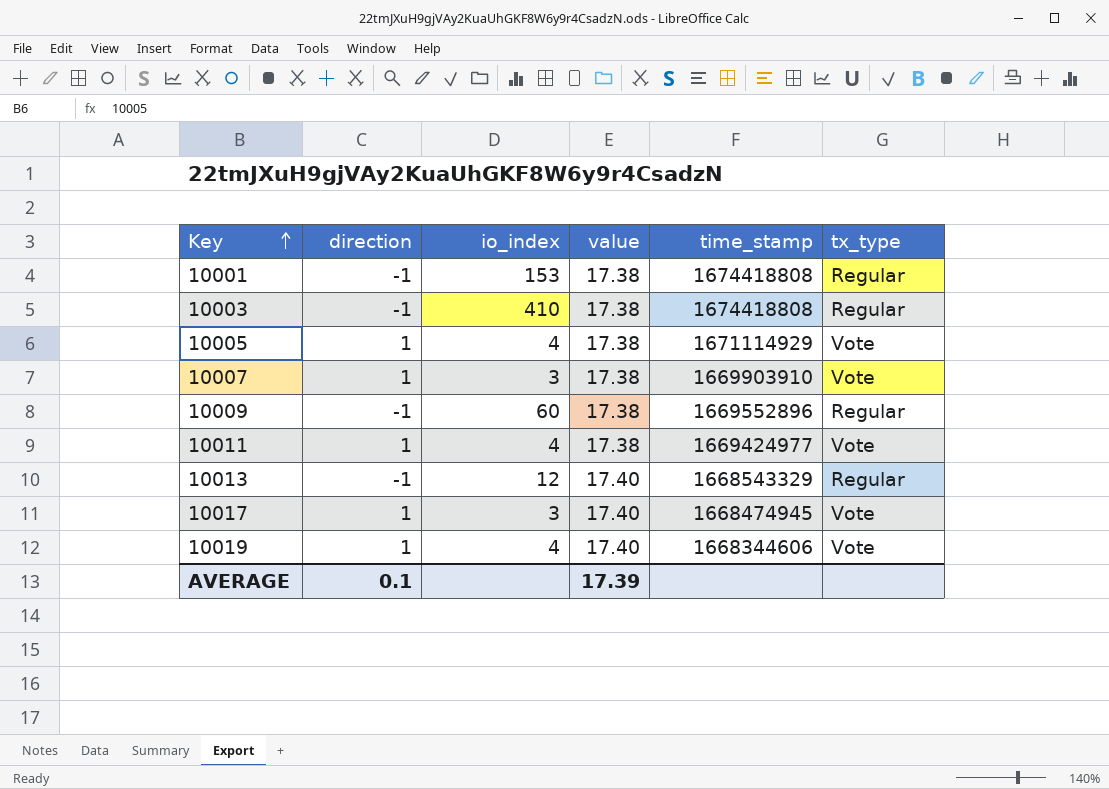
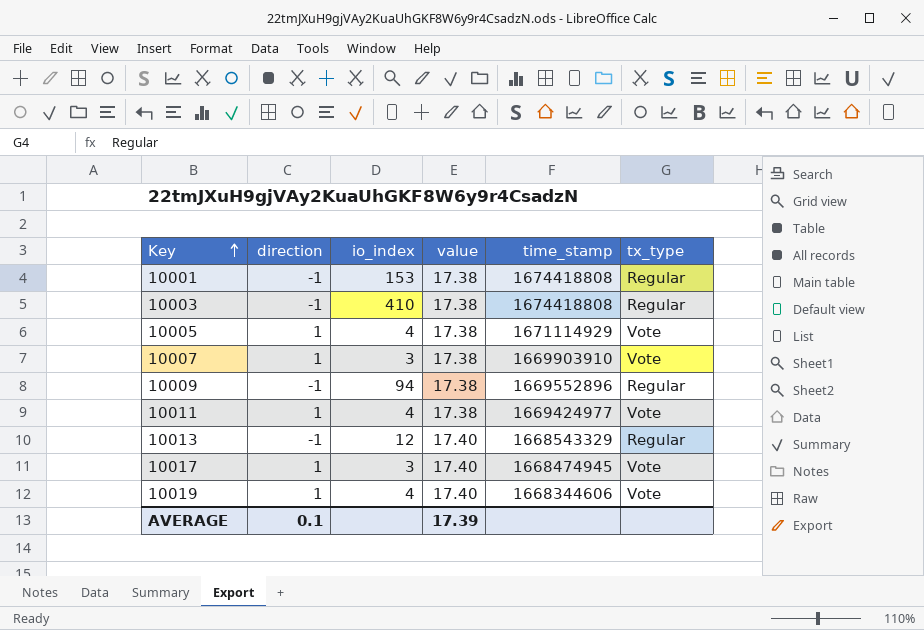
10009 | io_index: 60 -> 94

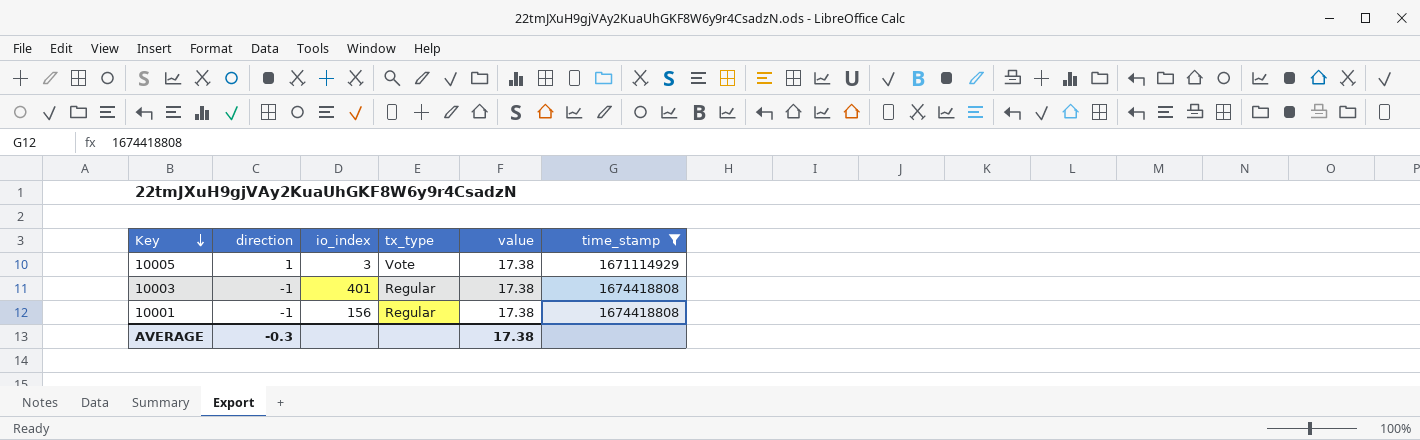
filter: none -> time_stamp >= 1671114929
row order: Key ascending -> Key descending
column tx_type | position: 6 -> 4
10005 | io_index: 4 -> 3
10003 | io_index: 410 -> 401
10001 | io_index: 153 -> 156
AVERAGE | direction: 0.1 -> -0.3
AVERAGE | value: 17.39 -> 17.38

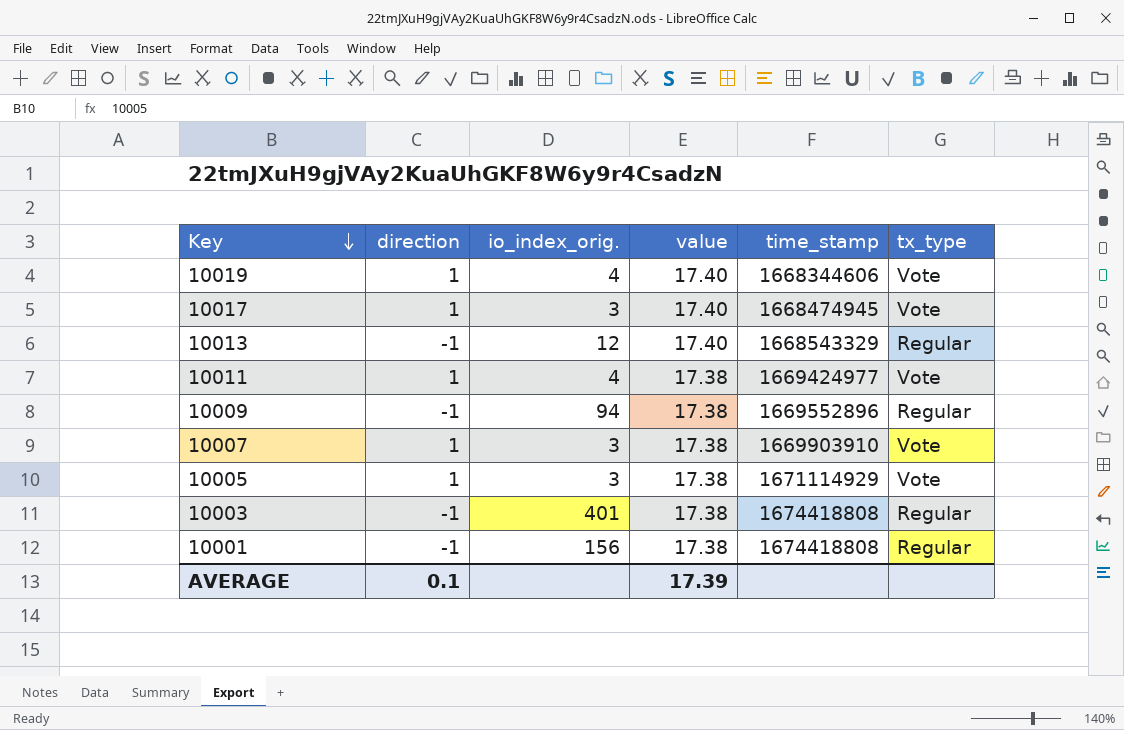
filter: time_stamp >= 1671114929 -> none
column name: io_index -> io_index_orig.
column tx_type | position: 4 -> 6
AVERAGE | direction: -0.3 -> 0.1
AVERAGE | value: 17.38 -> 17.39

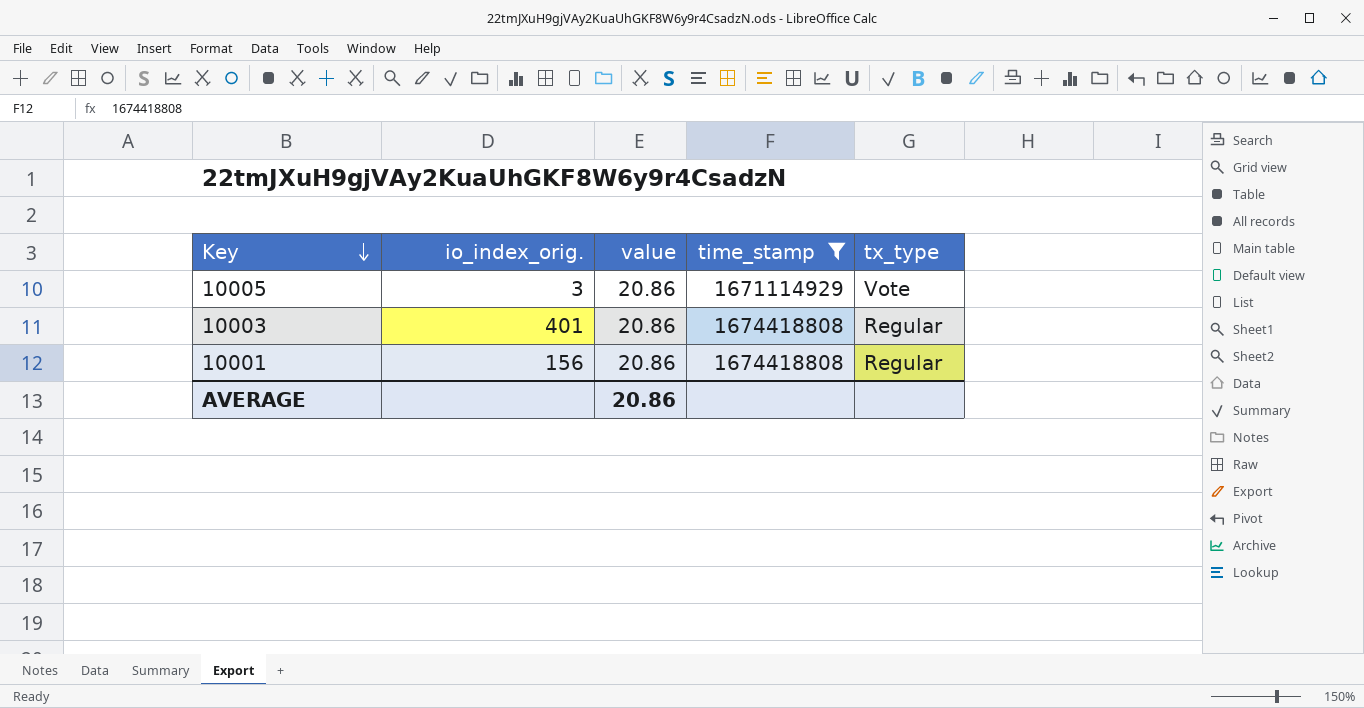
filter: none -> time_stamp >= 1671114929
column direction | position: 2 -> none
10005 | value: 17.38 -> 20.86
10003 | value: 17.38 -> 20.86
10001 | value: 17.38 -> 20.86
AVERAGE | value: 17.39 -> 20.86

